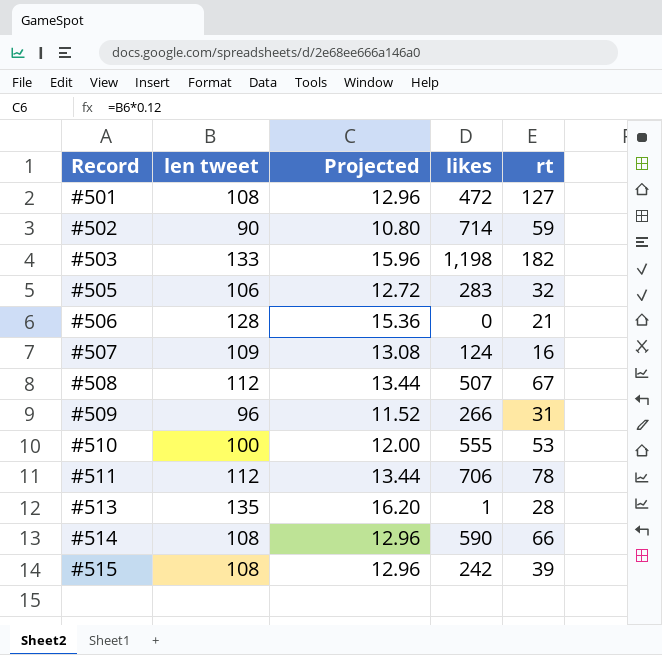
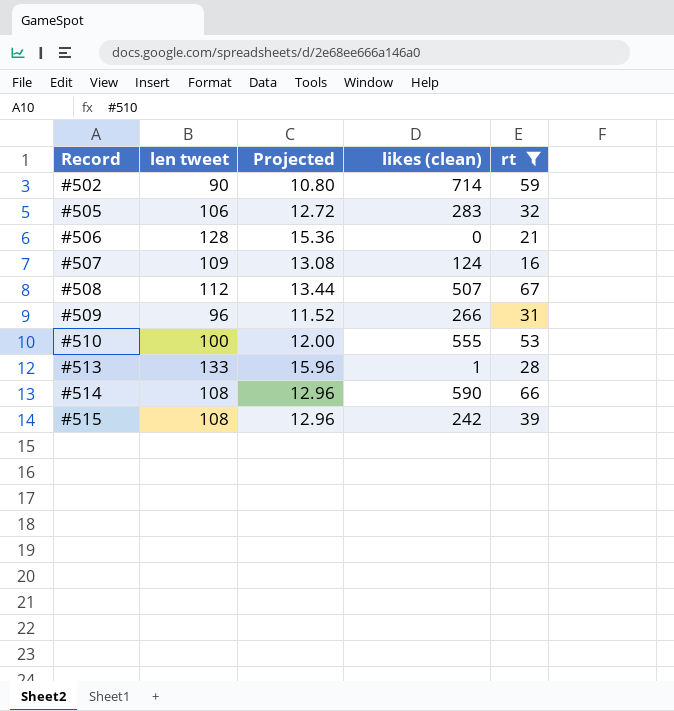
filter: none -> rt <= 67
column name: likes -> likes (clean)
#513 | len tweet: 135 -> 133
#513 | Projected: 16.20 -> 15.96

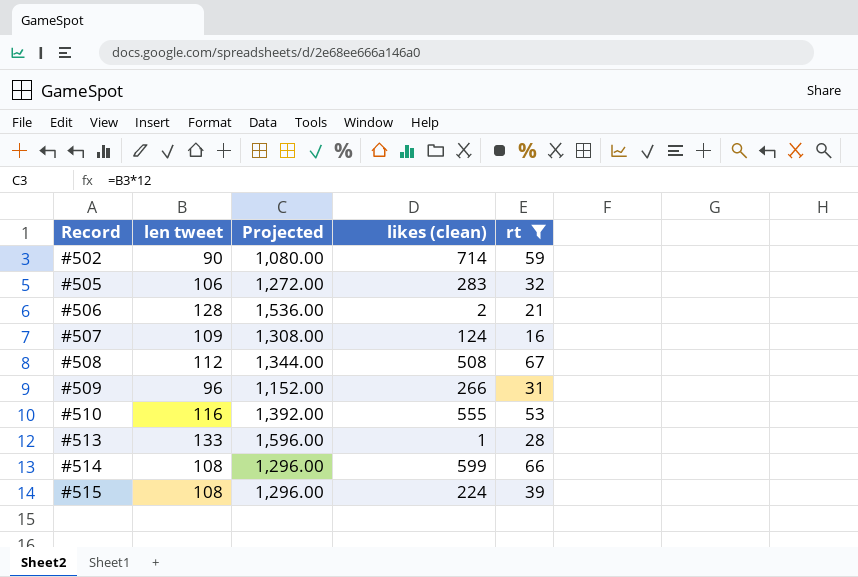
column Projected | formula: [len tweet] * 0.12 -> [len tweet] * 12
#506 | likes (clean): 0 -> 2
#508 | likes (clean): 507 -> 508
#510 | len tweet: 100 -> 116
#514 | likes (clean): 590 -> 599
#515 | likes (clean): 242 -> 224

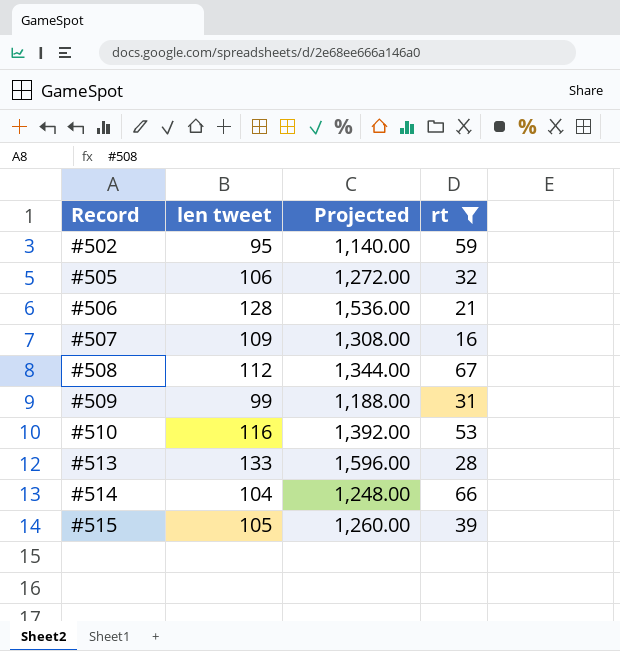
column likes (clean) | position: 4 -> none
#502 | len tweet: 90 -> 95
#502 | Projected: 1,080.00 -> 1,140.00
#509 | len tweet: 96 -> 99
#509 | Projected: 1,152.00 -> 1,188.00
#514 | len tweet: 108 -> 104
#514 | Projected: 1,296.00 -> 1,248.00
#515 | len tweet: 108 -> 105
#515 | Projected: 1,296.00 -> 1,260.00

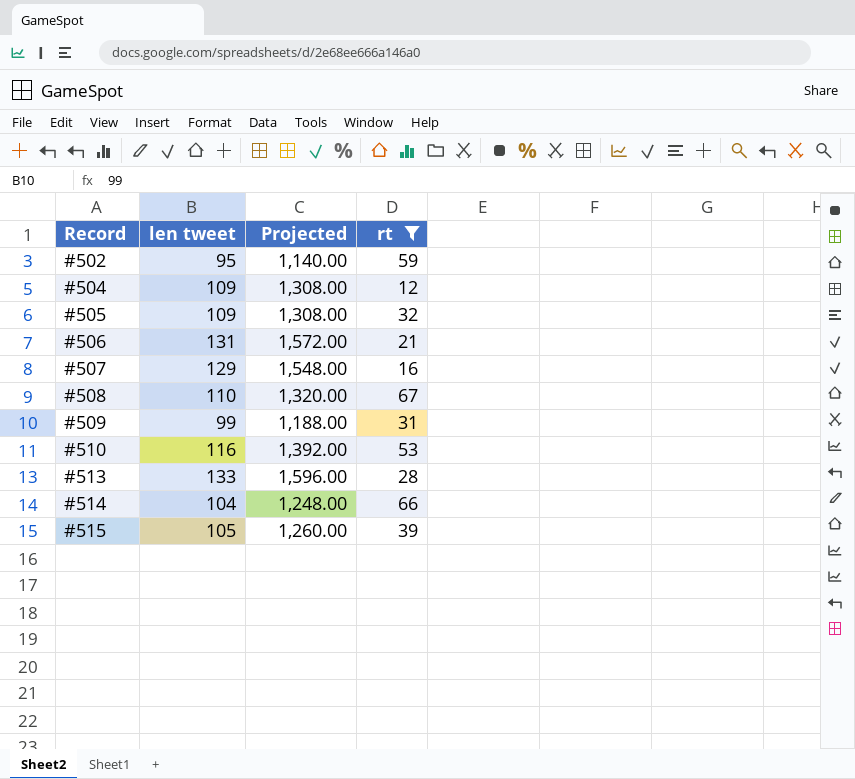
row #504: none -> 109 | 1,308.00 | 12
#505 | len tweet: 106 -> 109
#505 | Projected: 1,272.00 -> 1,308.00
#506 | len tweet: 128 -> 131
#506 | Projected: 1,536.00 -> 1,572.00
#507 | len tweet: 109 -> 129
#507 | Projected: 1,308.00 -> 1,548.00
#508 | len tweet: 112 -> 110
#508 | Projected: 1,344.00 -> 1,320.00

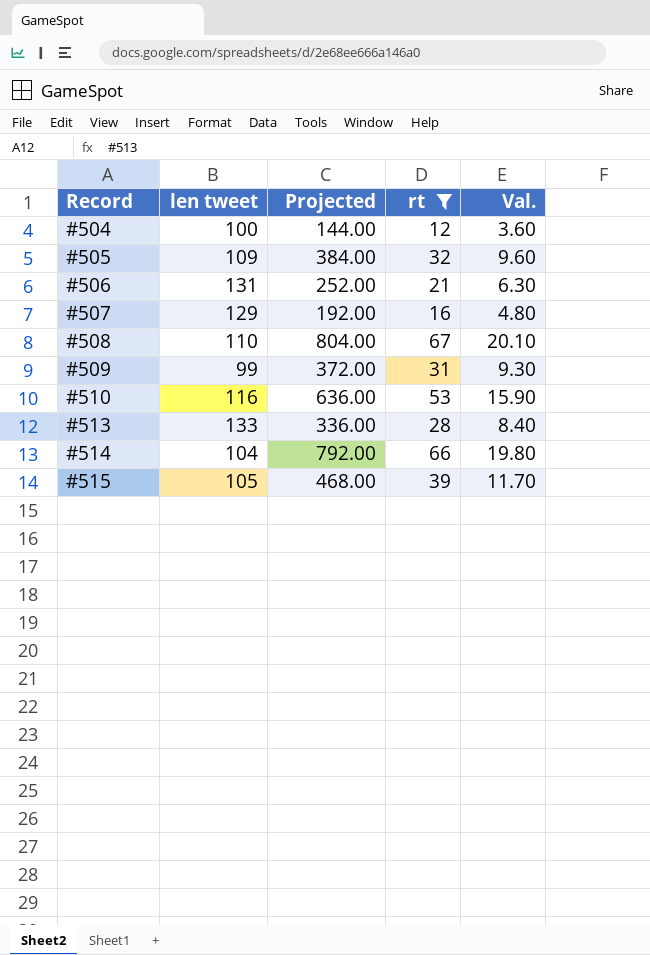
column Projected | formula: [len tweet] * 12 -> [rt] * 12
column Val. | formula: none -> [rt] * 0.3
row #502: 95 | 1,140.00 | 59 -> none
#504 | len tweet: 109 -> 100

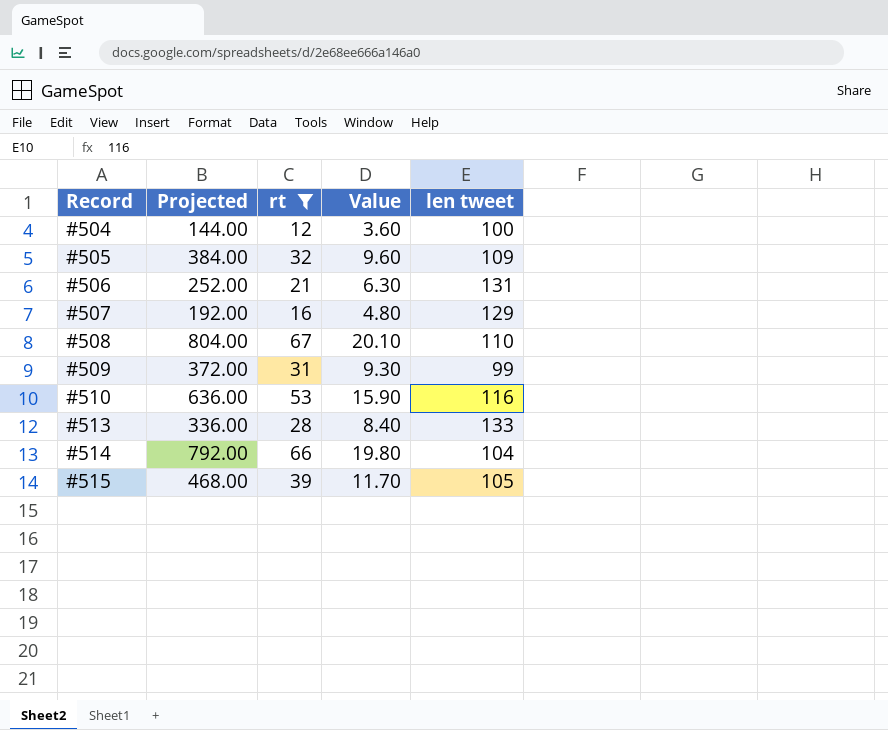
column name: Val. -> Value
column len tweet | position: 2 -> 5

